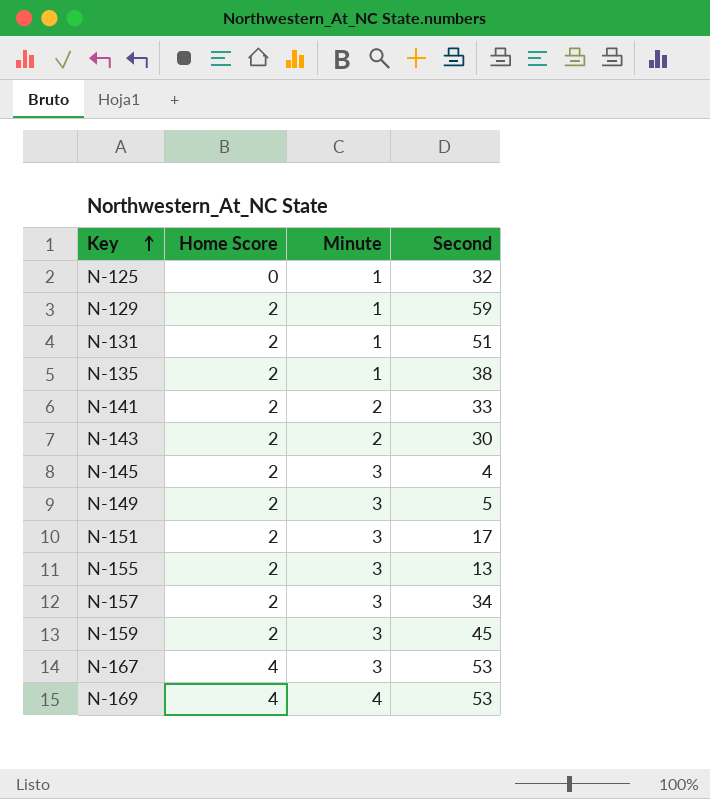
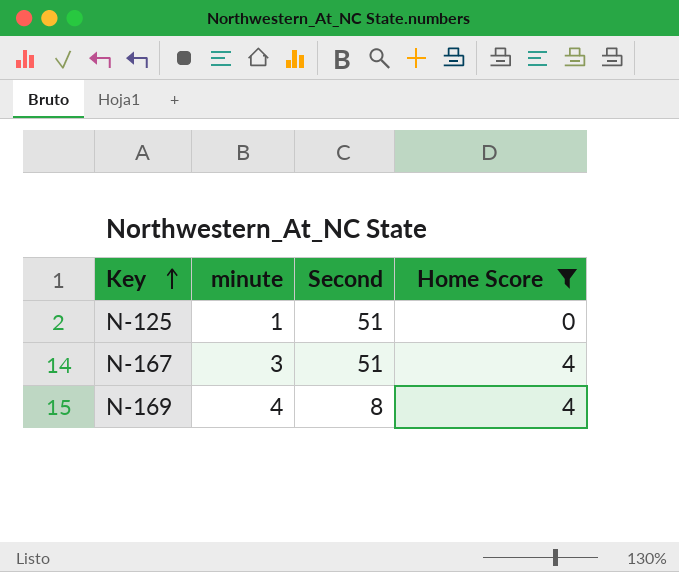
filter: none -> Home Score != 2
column name: Minute -> minute
column Home Score | position: 2 -> 4
N-125 | Second: 32 -> 51
N-167 | Second: 53 -> 51
N-169 | Second: 53 -> 8

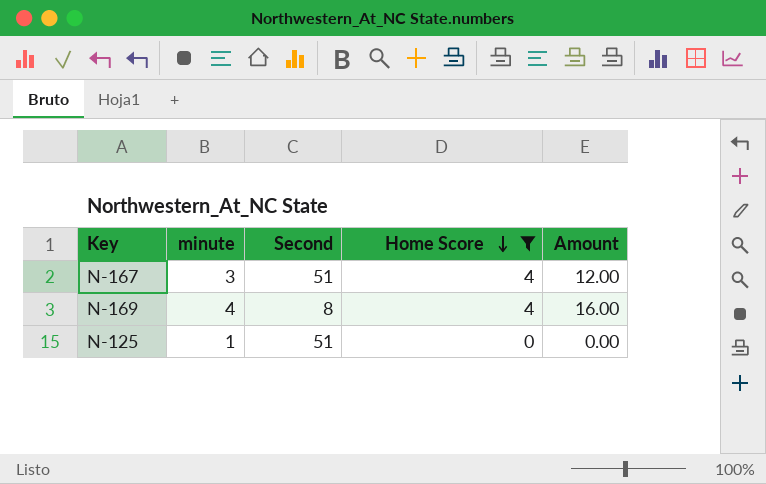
row order: Key ascending -> Home Score descending
column Amount | formula: none -> [minute] * [Home Score]

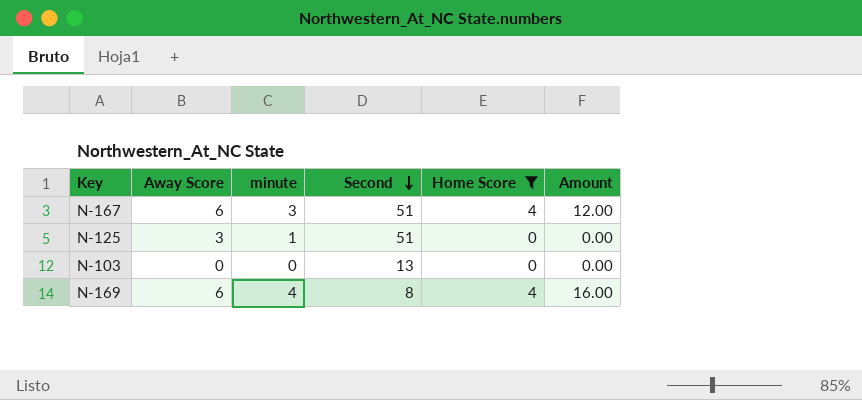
row order: Home Score descending -> Second descending
column Away Score | position: none -> 2
row N-103: none -> 0 | 0 | 13 | 0 | 0.00

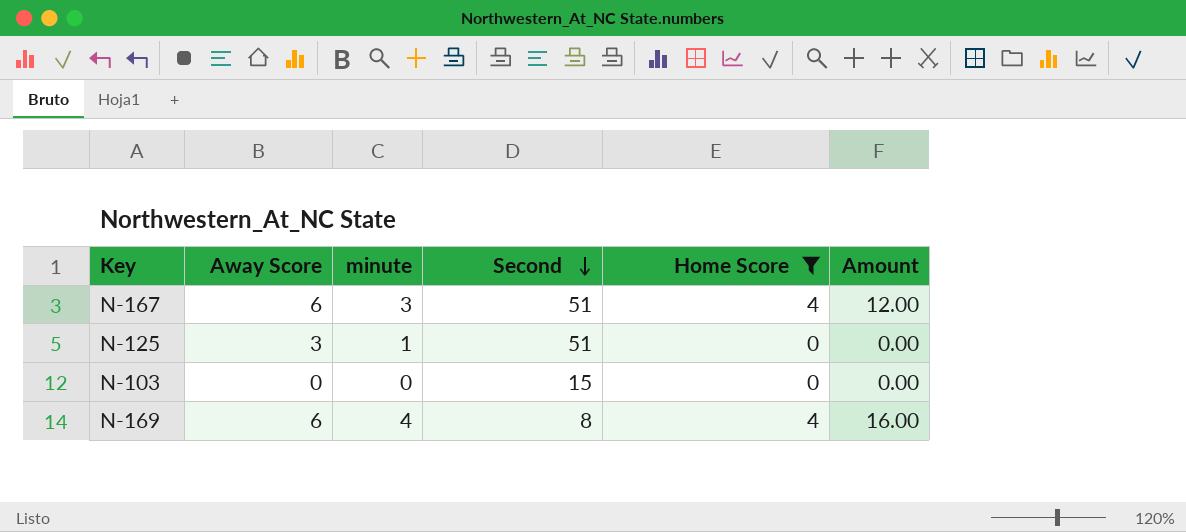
N-103 | Second: 13 -> 15

